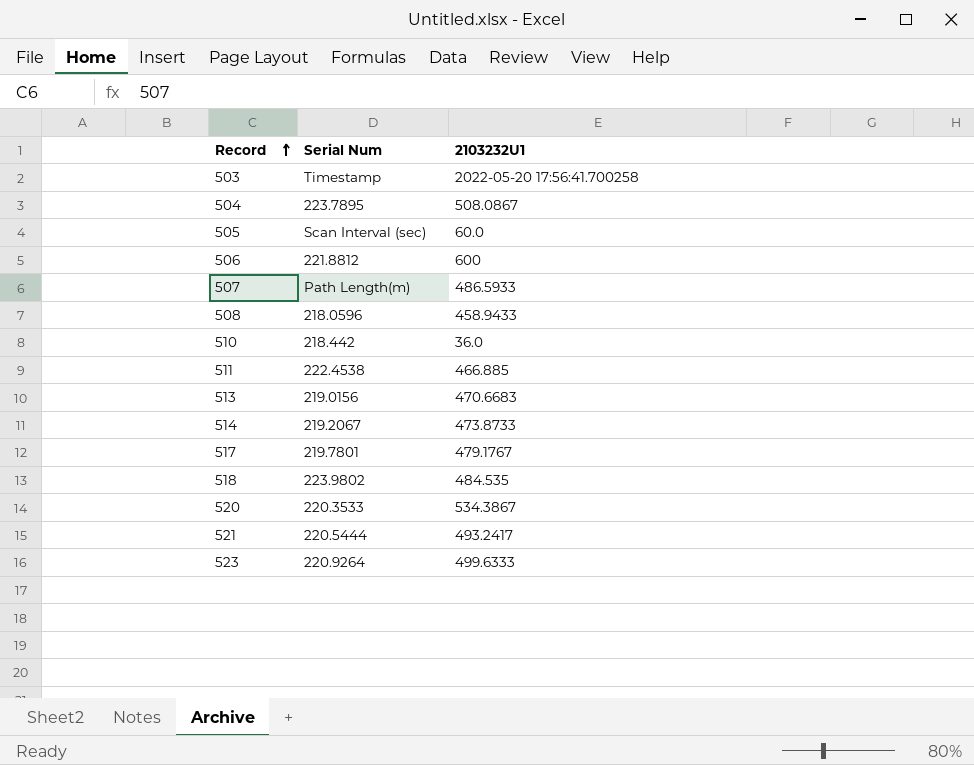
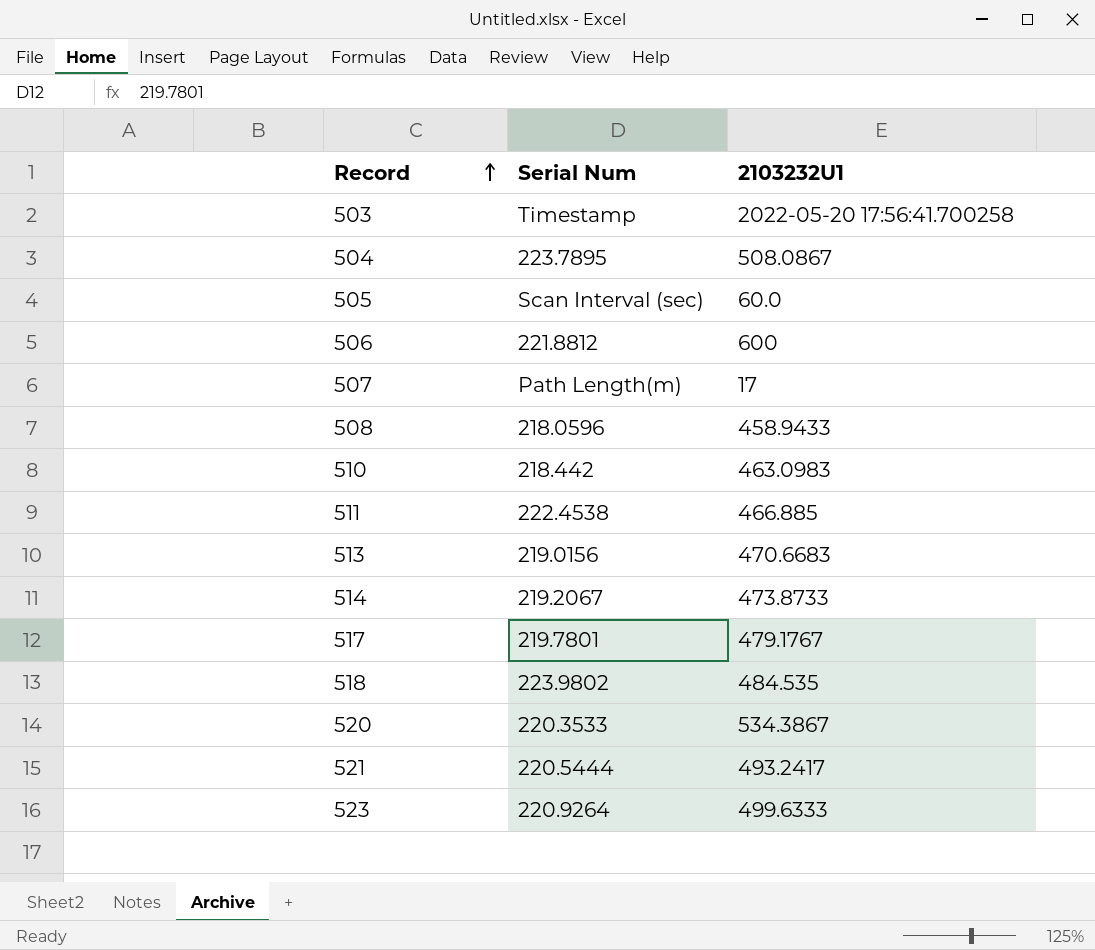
507 | 2103232U1: 486.5933 -> 17
510 | 2103232U1: 36.0 -> 463.0983

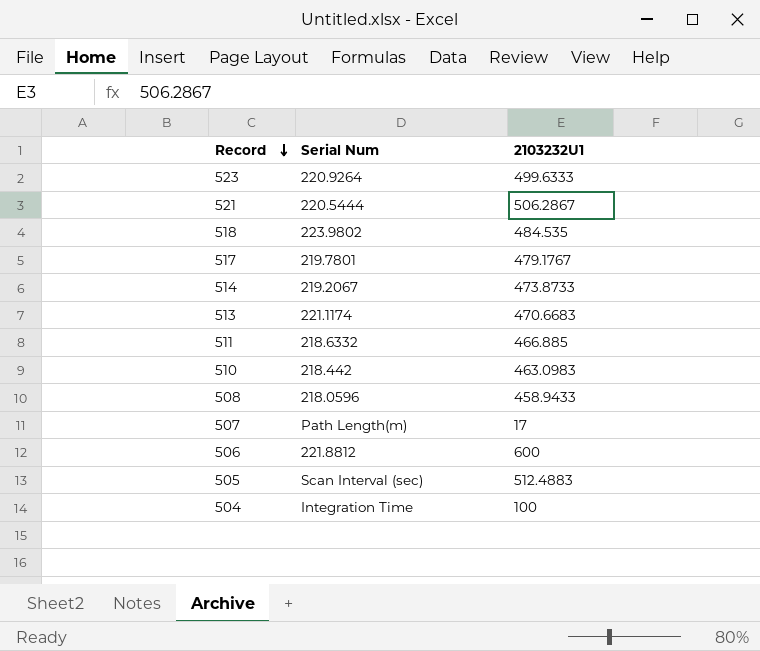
row order: Record ascending -> Record descending
row 503: Timestamp | 2022-05-20 17:56:41.700258 -> none
row 520: 220.3533 | 534.3867 -> none
521 | 2103232U1: 493.2417 -> 506.2867
513 | Serial Num: 219.0156 -> 221.1174
511 | Serial Num: 222.4538 -> 218.6332
505 | 2103232U1: 60.0 -> 512.4883
504 | Serial Num: 223.7895 -> Integration Time
504 | 2103232U1: 508.0867 -> 100

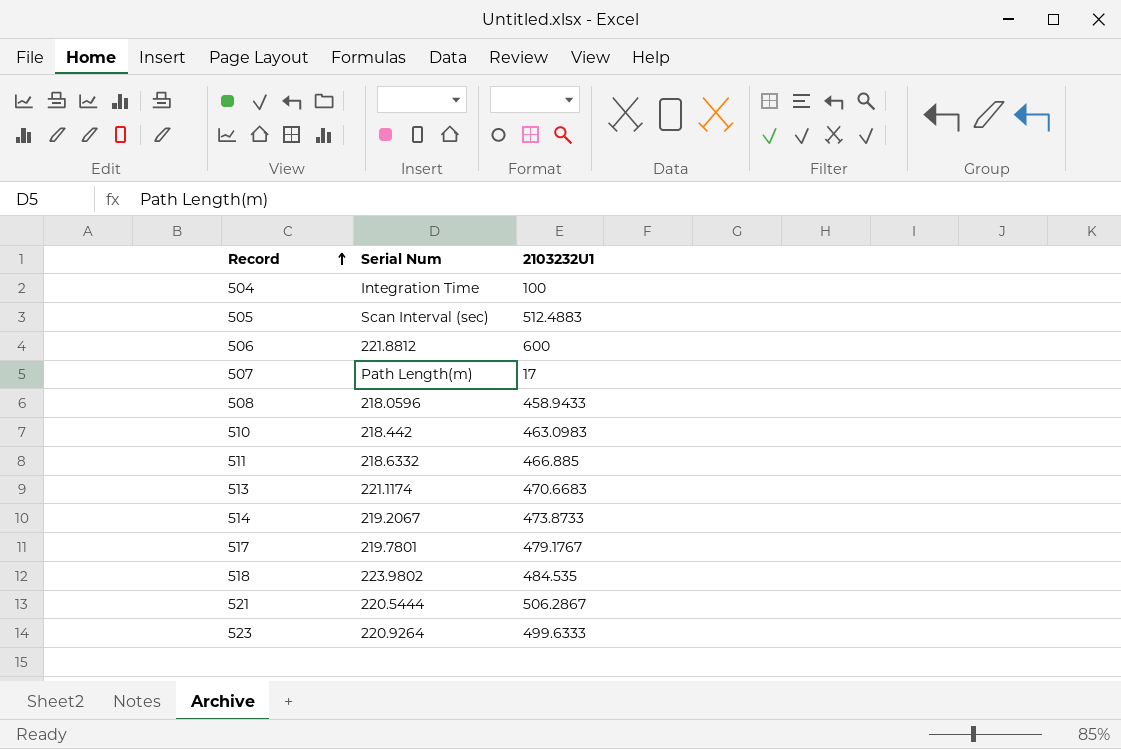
row order: Record descending -> Record ascending

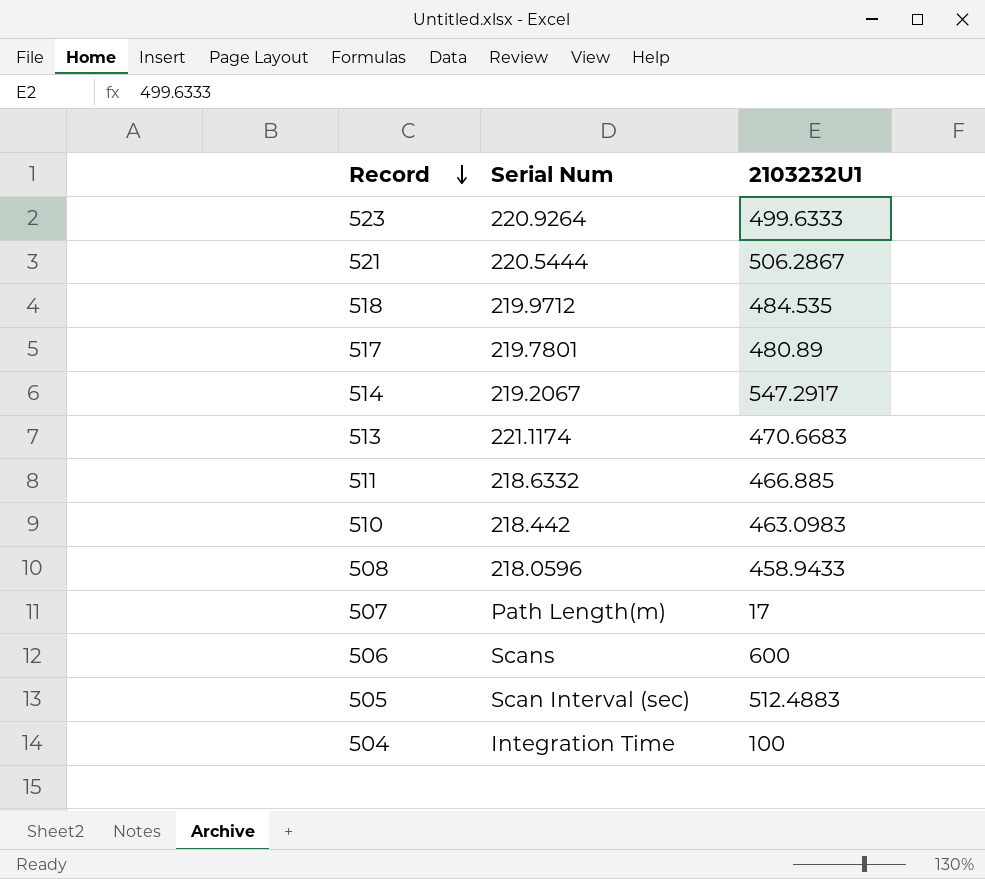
row order: Record ascending -> Record descending
518 | Serial Num: 223.9802 -> 219.9712
517 | 2103232U1: 479.1767 -> 480.89
514 | 2103232U1: 473.8733 -> 547.2917
506 | Serial Num: 221.8812 -> Scans

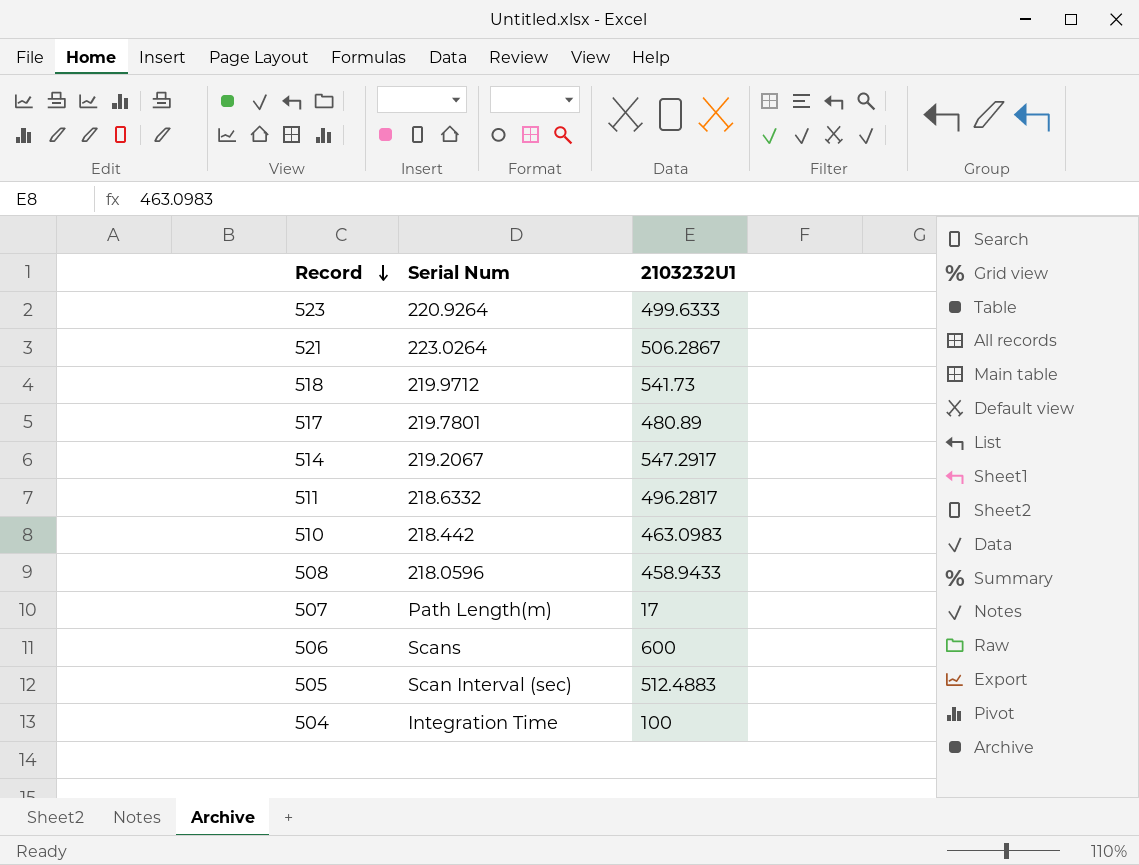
row 513: 221.1174 | 470.6683 -> none
521 | Serial Num: 220.5444 -> 223.0264
518 | 2103232U1: 484.535 -> 541.73
511 | 2103232U1: 466.885 -> 496.2817

